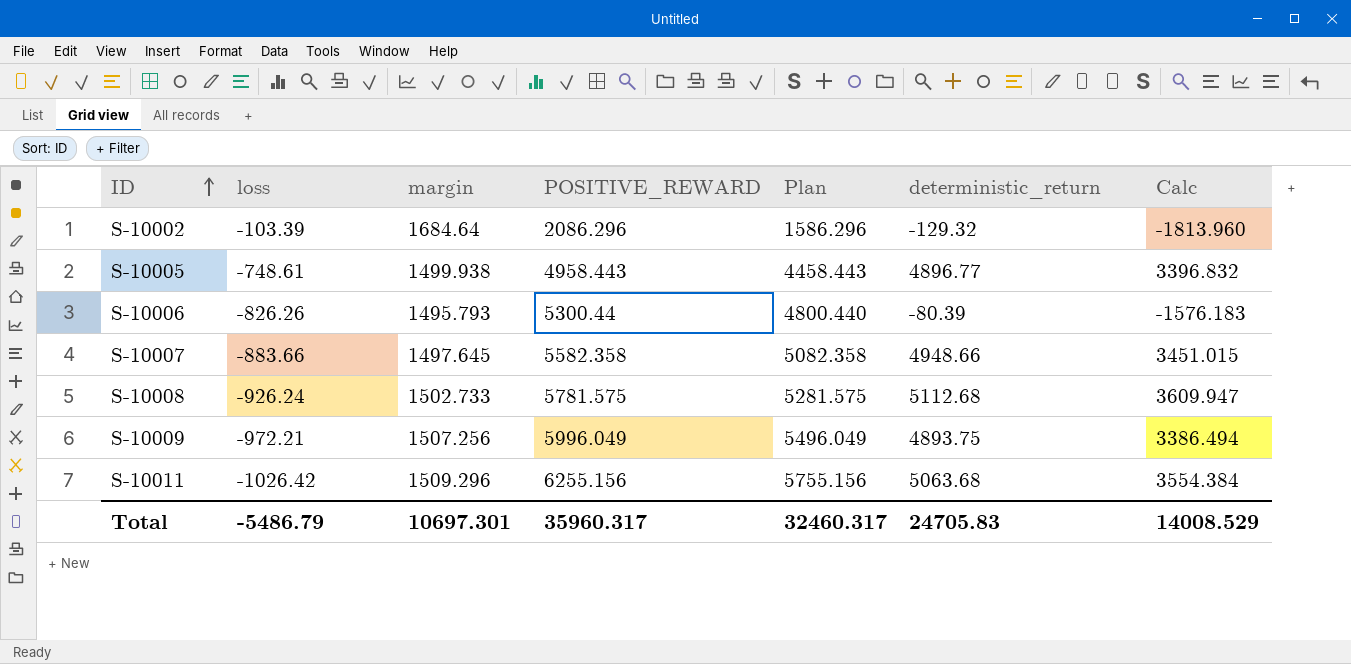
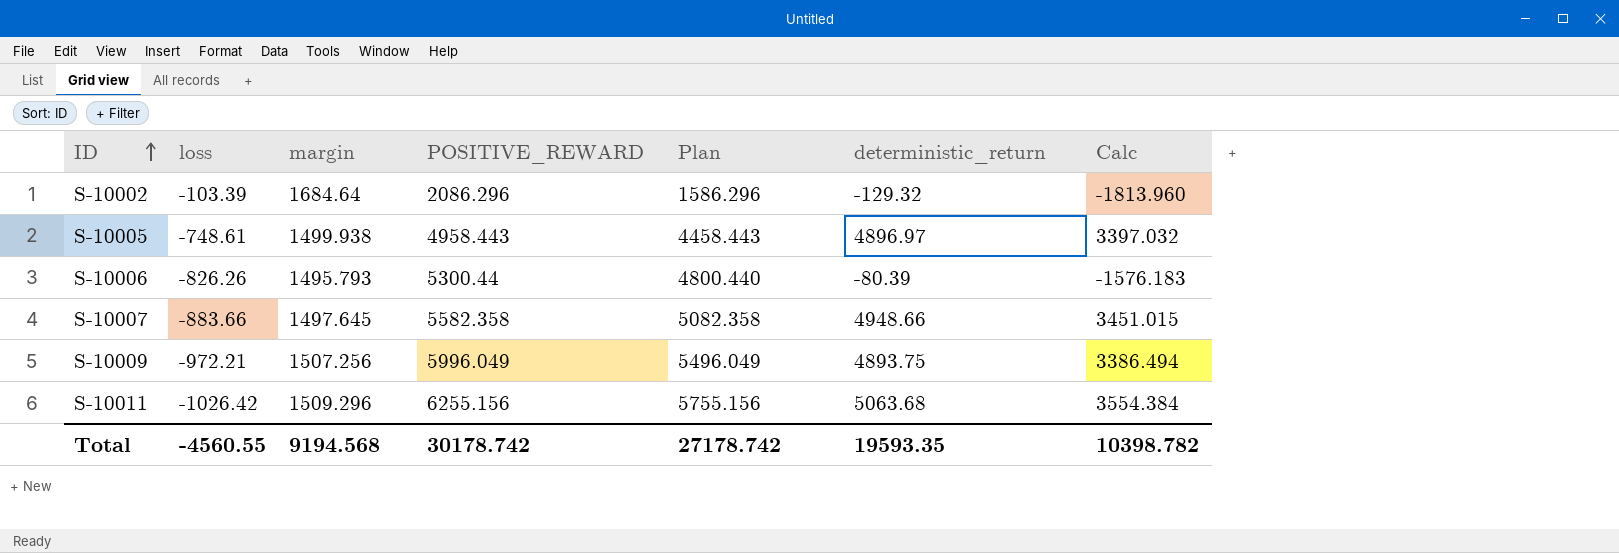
row S-10008: -926.24 | 1502.733 | 5781.575 | 5281.575 | 5112.68 | 3609.947 -> none
S-10005 | deterministic_return: 4896.77 -> 4896.97
S-10005 | Calc: 3396.832 -> 3397.032
Total | loss: -5486.79 -> -4560.55
Total | margin: 10697.301 -> 9194.568
Total | POSITIVE_REWARD: 35960.317 -> 30178.742
Total | Plan: 32460.317 -> 27178.742
Total | deterministic_return: 24705.83 -> 19593.35
Total | Calc: 14008.529 -> 10398.782

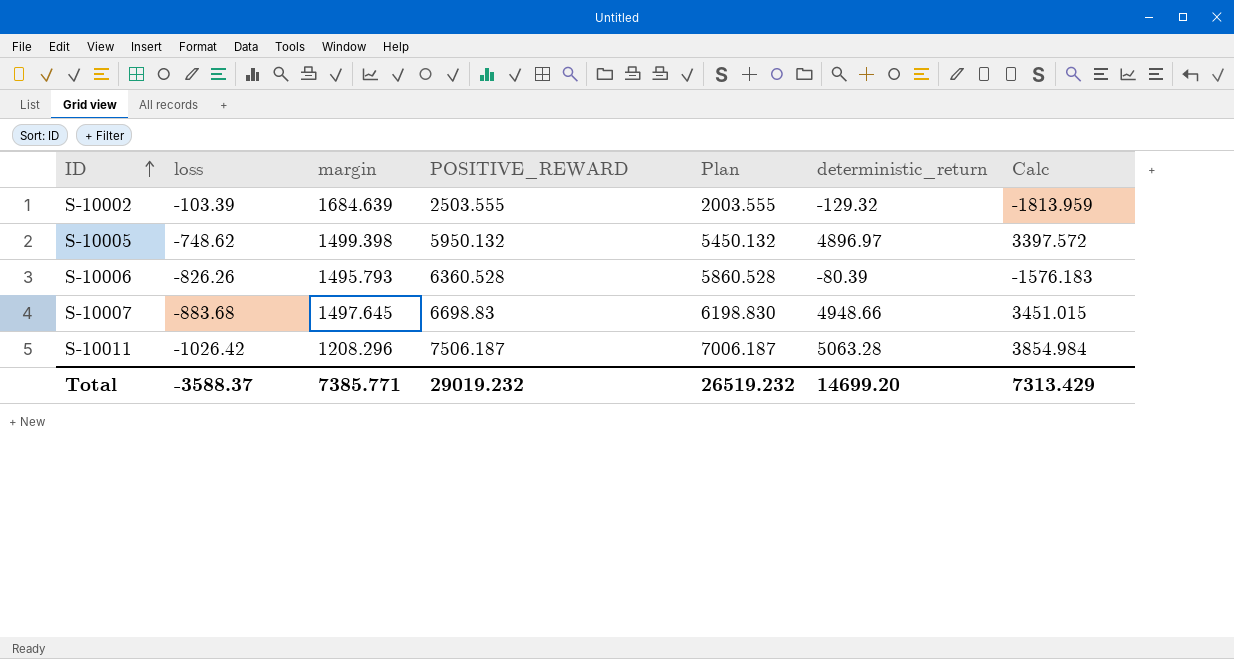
row S-10009: -972.21 | 1507.256 | 5996.049 | 5496.049 | 4893.75 | 3386.494 -> none
S-10002 | margin: 1684.64 -> 1684.639
S-10002 | POSITIVE_REWARD: 2086.296 -> 2503.555
S-10002 | Plan: 1586.296 -> 2003.555
S-10002 | Calc: -1813.960 -> -1813.959
S-10005 | loss: -748.61 -> -748.62
S-10005 | margin: 1499.938 -> 1499.398
S-10005 | POSITIVE_REWARD: 4958.443 -> 5950.132
S-10005 | Plan: 4458.443 -> 5450.132
S-10005 | Calc: 3397.032 -> 3397.572
S-10006 | POSITIVE_REWARD: 5300.44 -> 6360.528
S-10006 | Plan: 4800.440 -> 5860.528
S-10007 | loss: -883.66 -> -883.68
S-10007 | POSITIVE_REWARD: 5582.358 -> 6698.83
S-10007 | Plan: 5082.358 -> 6198.830
S-10011 | margin: 1509.296 -> 1208.296
S-10011 | POSITIVE_REWARD: 6255.156 -> 7506.187
S-10011 | Plan: 5755.156 -> 7006.187
S-10011 | deterministic_return: 5063.68 -> 5063.28
S-10011 | Calc: 3554.384 -> 3854.984
Total | loss: -4560.55 -> -3588.37
Total | margin: 9194.568 -> 7385.771
Total | POSITIVE_REWARD: 30178.742 -> 29019.232
Total | Plan: 27178.742 -> 26519.232
Total | deterministic_return: 19593.35 -> 14699.20
Total | Calc: 10398.782 -> 7313.429

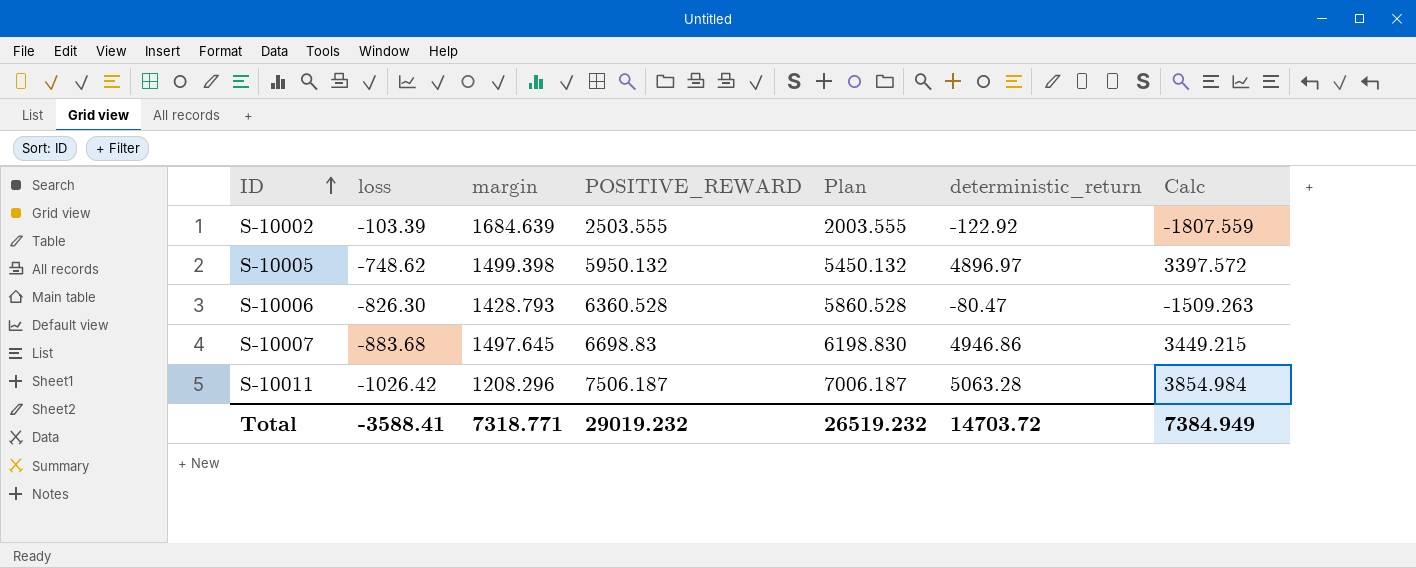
S-10002 | deterministic_return: -129.32 -> -122.92
S-10002 | Calc: -1813.959 -> -1807.559
S-10006 | loss: -826.26 -> -826.30
S-10006 | margin: 1495.793 -> 1428.793
S-10006 | deterministic_return: -80.39 -> -80.47
S-10006 | Calc: -1576.183 -> -1509.263
S-10007 | deterministic_return: 4948.66 -> 4946.86
S-10007 | Calc: 3451.015 -> 3449.215
Total | loss: -3588.37 -> -3588.41
Total | margin: 7385.771 -> 7318.771
Total | deterministic_return: 14699.20 -> 14703.72
Total | Calc: 7313.429 -> 7384.949

